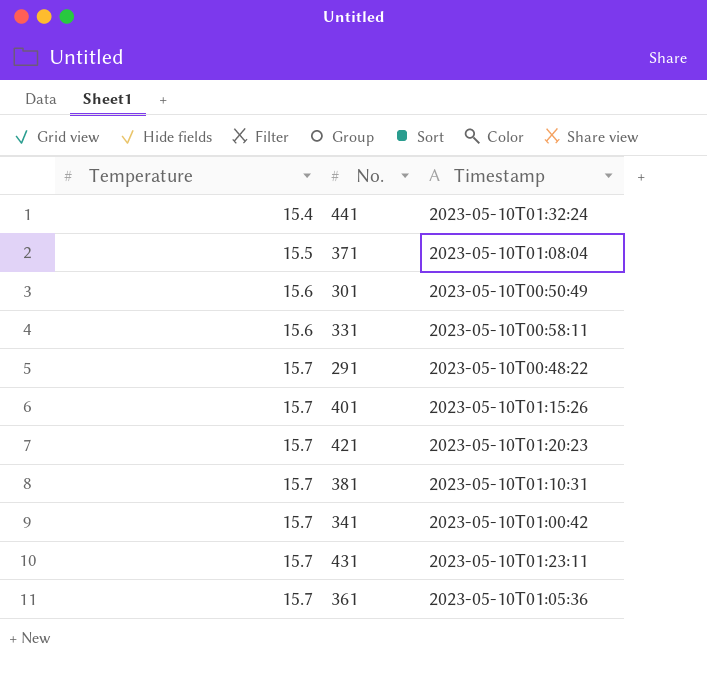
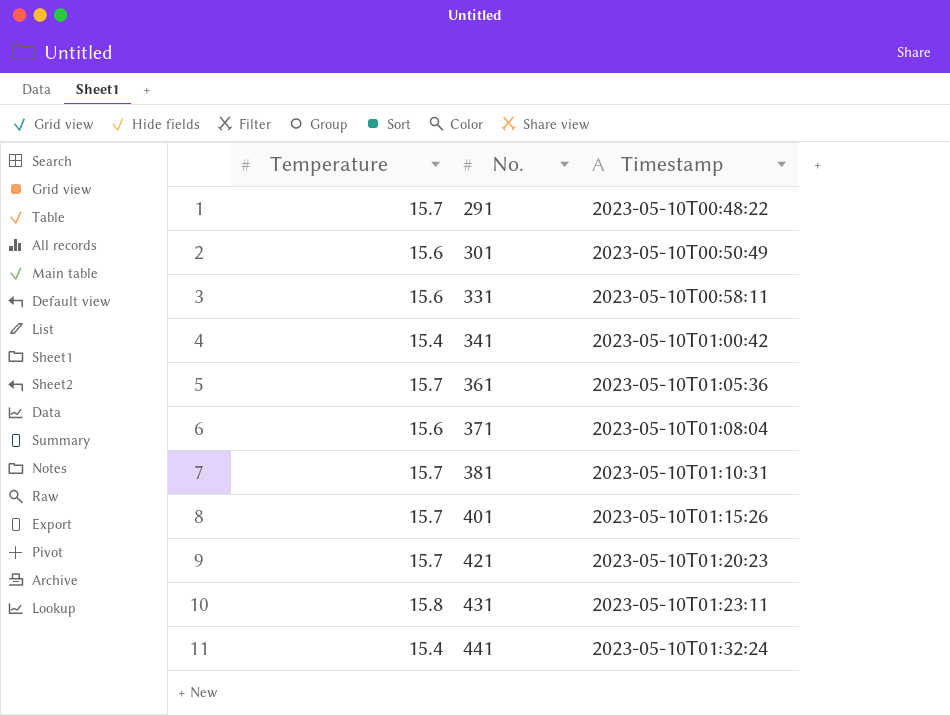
row order: Temperature ascending -> No. ascending
341 | Temperature: 15.7 -> 15.4
371 | Temperature: 15.5 -> 15.6
431 | Temperature: 15.7 -> 15.8

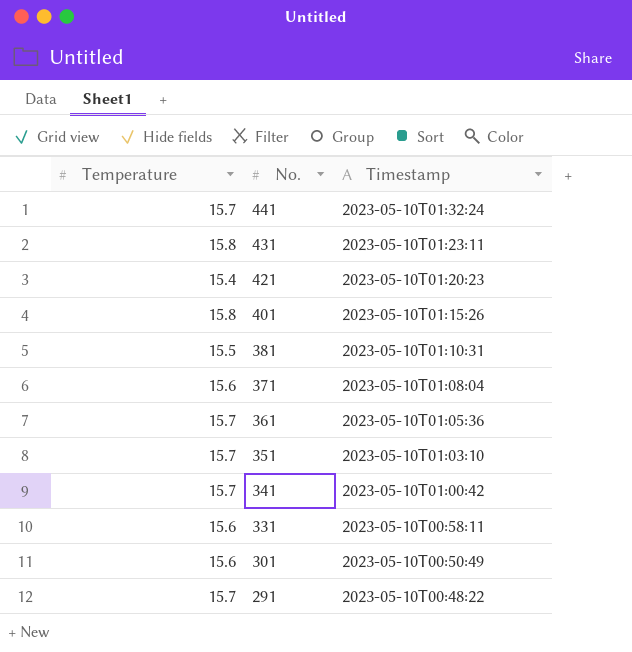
row order: No. ascending -> No. descending
441 | Temperature: 15.4 -> 15.7
421 | Temperature: 15.7 -> 15.4
401 | Temperature: 15.7 -> 15.8
381 | Temperature: 15.7 -> 15.5
row 351: none -> 15.7 | 2023-05-10T01:03:10
341 | Temperature: 15.4 -> 15.7

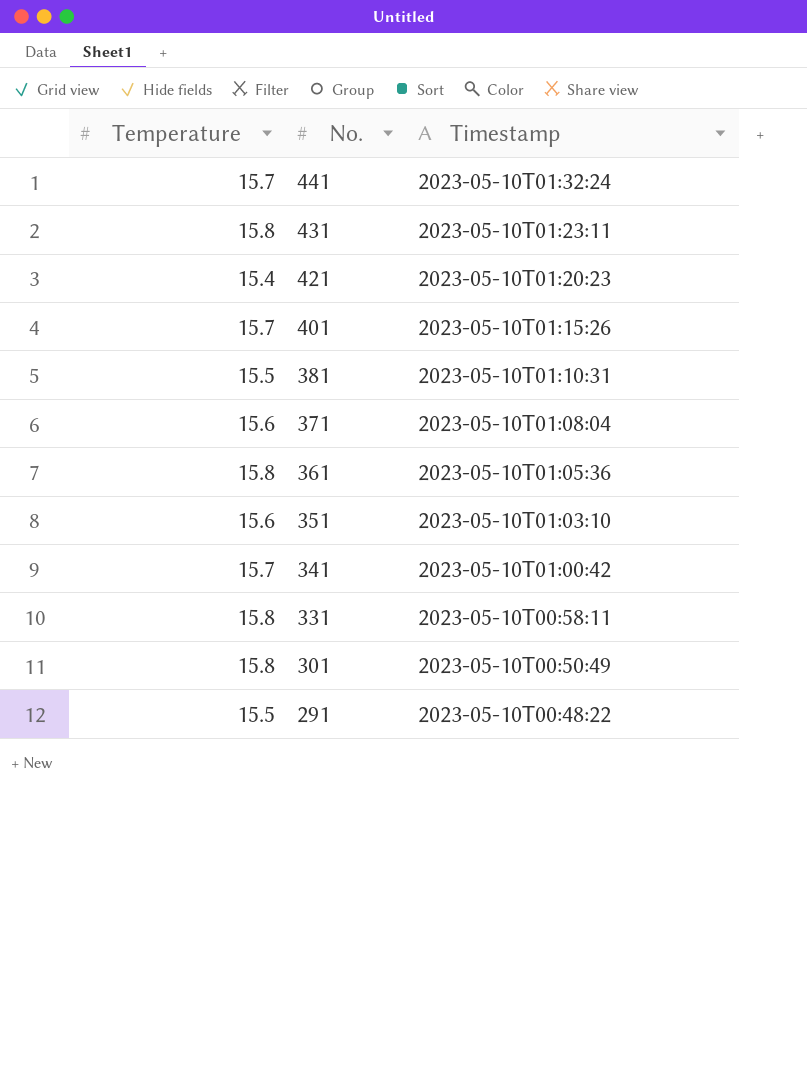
401 | Temperature: 15.8 -> 15.7
361 | Temperature: 15.7 -> 15.8
351 | Temperature: 15.7 -> 15.6
331 | Temperature: 15.6 -> 15.8
301 | Temperature: 15.6 -> 15.8
291 | Temperature: 15.7 -> 15.5

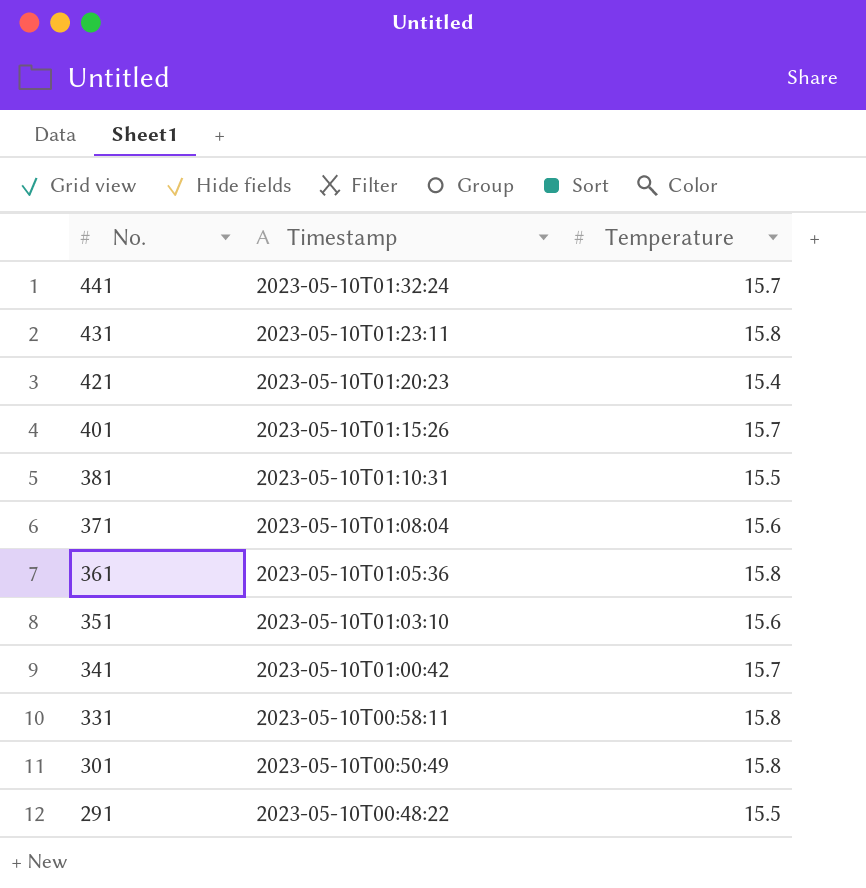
column Temperature | position: 1 -> 3

